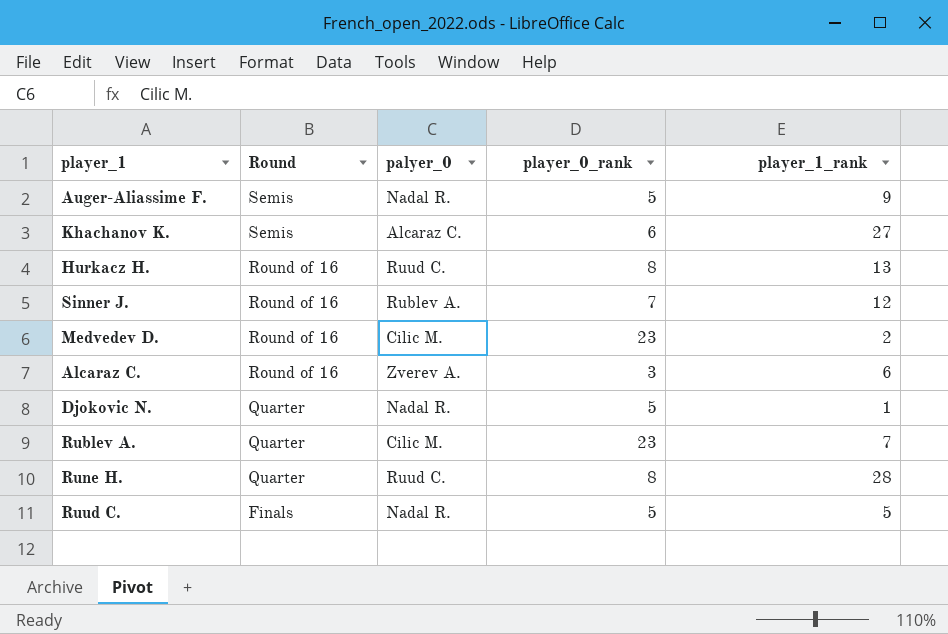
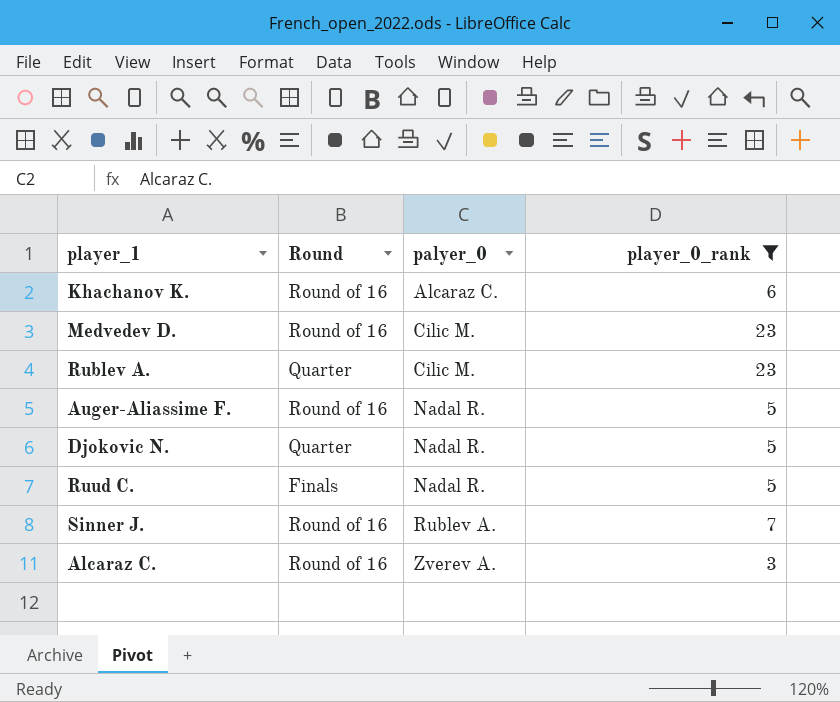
filter: none -> player_0_rank != 8
row order: Round descending -> palyer_0 ascending
column player_1_rank | position: 5 -> none
Khachanov K. | Round: Semis -> Round of 16
Auger-Aliassime F. | Round: Semis -> Round of 16

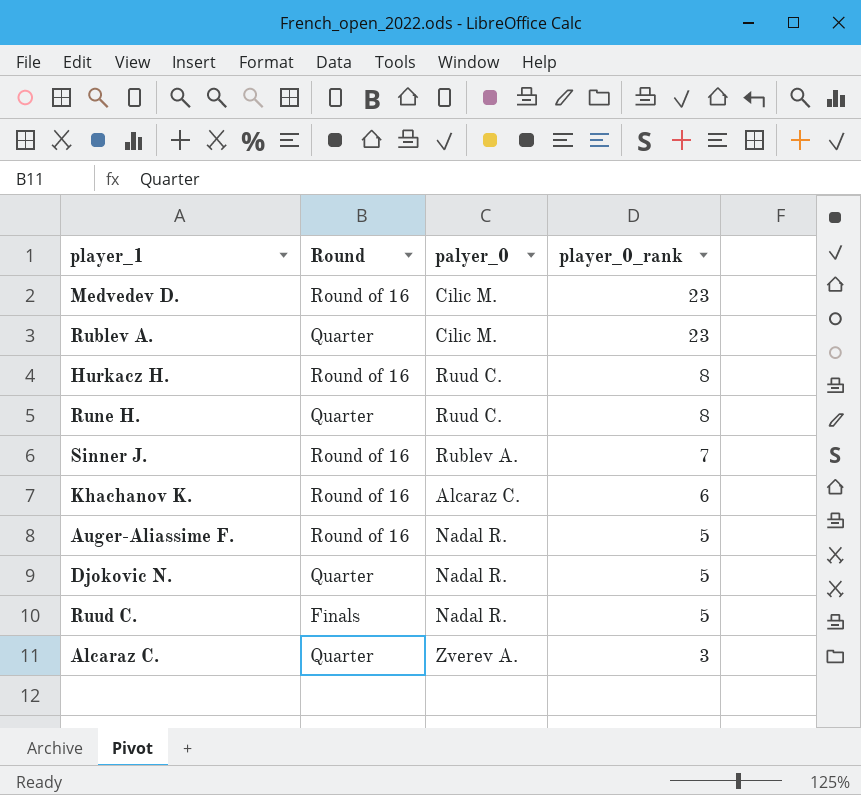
filter: player_0_rank != 8 -> none
row order: palyer_0 ascending -> player_0_rank descending
Alcaraz C. | Round: Round of 16 -> Quarter

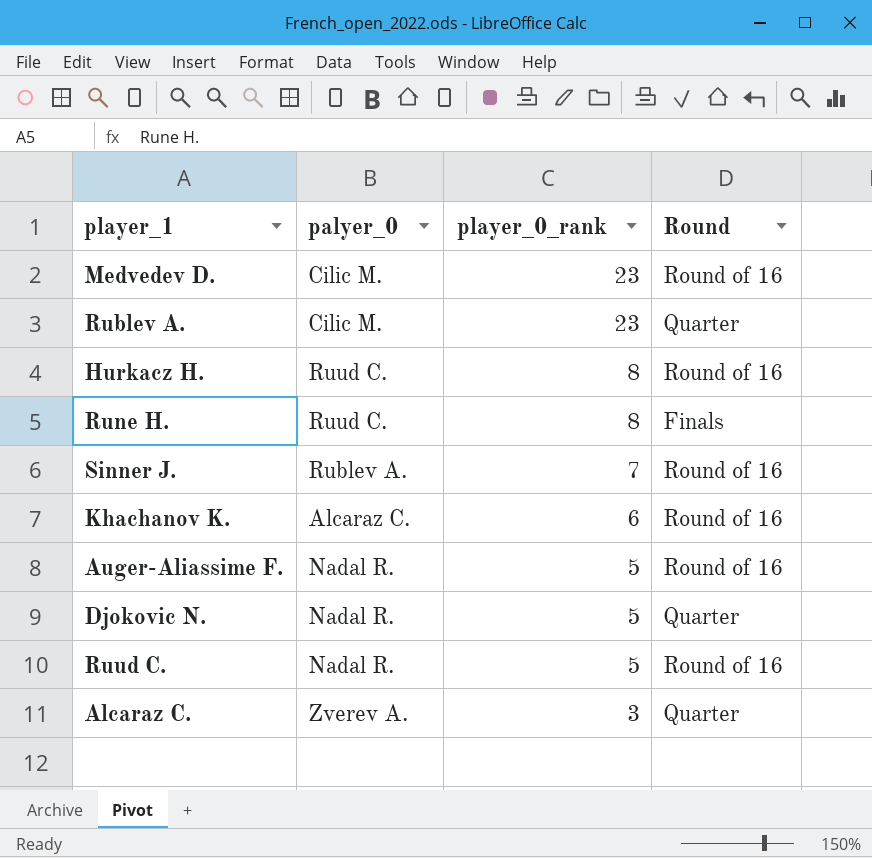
column Round | position: 2 -> 4
Rune H. | Round: Quarter -> Finals
Ruud C. | Round: Finals -> Round of 16

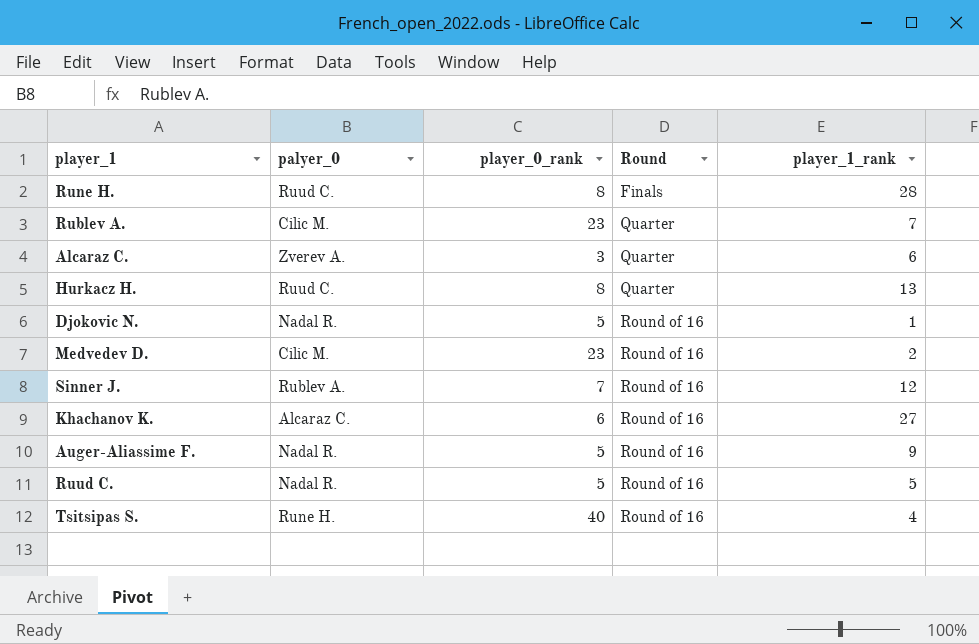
row order: player_0_rank descending -> Round ascending
column player_1_rank | position: none -> 5
Hurkacz H. | Round: Round of 16 -> Quarter
Djokovic N. | Round: Quarter -> Round of 16
row Tsitsipas S.: none -> Rune H. | 40 | Round of 16 | 4

